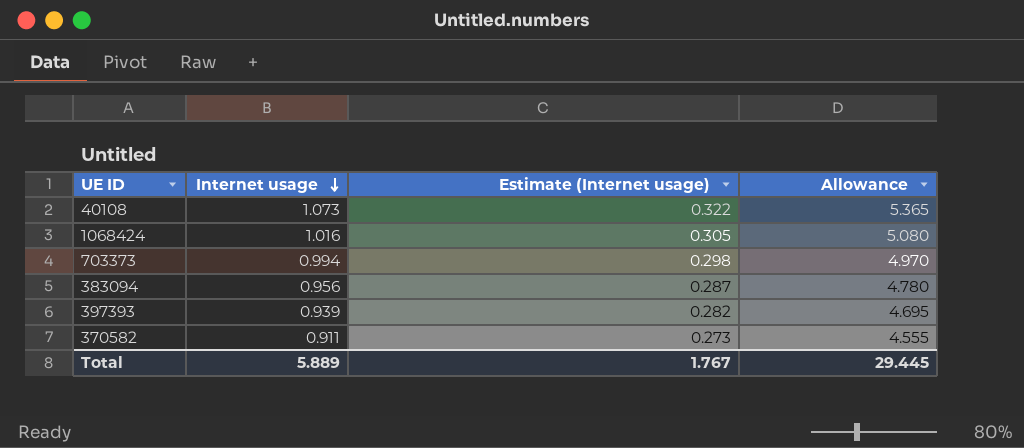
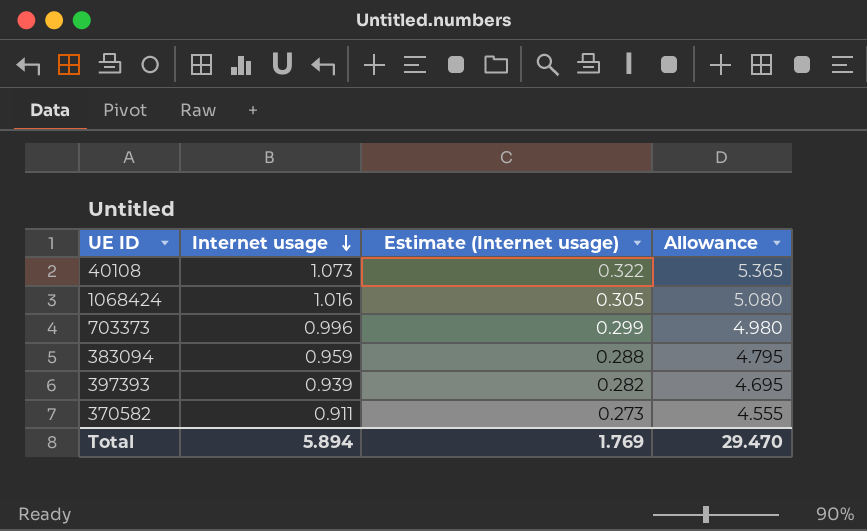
703373 | Internet usage: 0.994 -> 0.996
703373 | Estimate (Internet usage): 0.298 -> 0.299
703373 | Allowance: 4.970 -> 4.980
383094 | Internet usage: 0.956 -> 0.959
383094 | Estimate (Internet usage): 0.287 -> 0.288
383094 | Allowance: 4.780 -> 4.795
Total | Internet usage: 5.889 -> 5.894
Total | Estimate (Internet usage): 1.767 -> 1.769
Total | Allowance: 29.445 -> 29.470

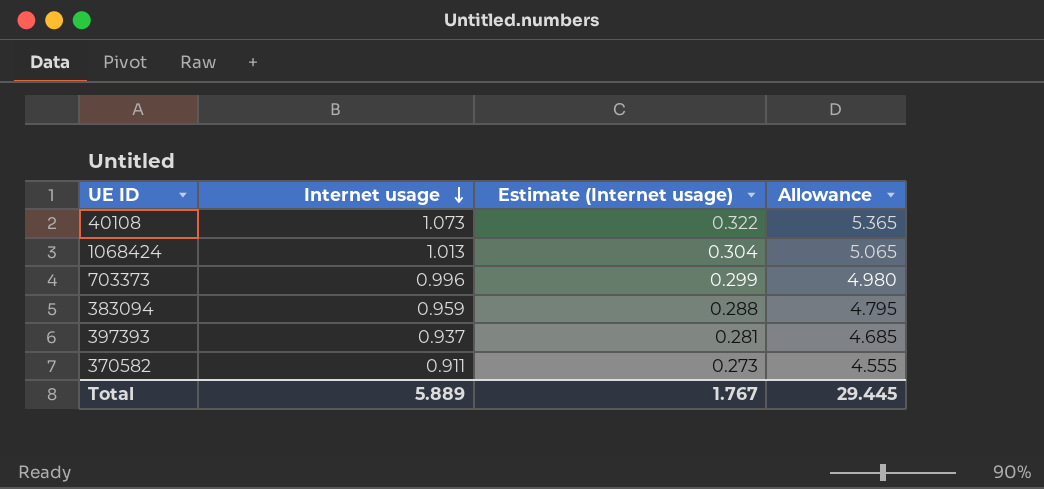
1068424 | Internet usage: 1.016 -> 1.013
1068424 | Estimate (Internet usage): 0.305 -> 0.304
1068424 | Allowance: 5.080 -> 5.065
397393 | Internet usage: 0.939 -> 0.937
397393 | Estimate (Internet usage): 0.282 -> 0.281
397393 | Allowance: 4.695 -> 4.685
Total | Internet usage: 5.894 -> 5.889
Total | Estimate (Internet usage): 1.769 -> 1.767
Total | Allowance: 29.470 -> 29.445

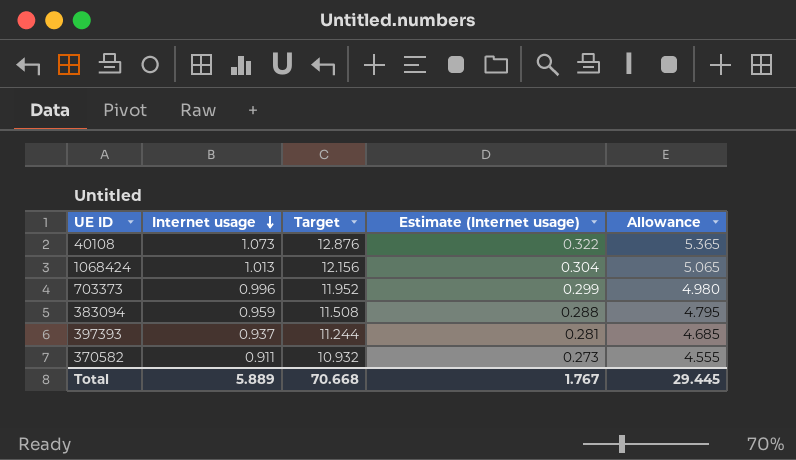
column Target | formula: none -> [Internet usage] * 12

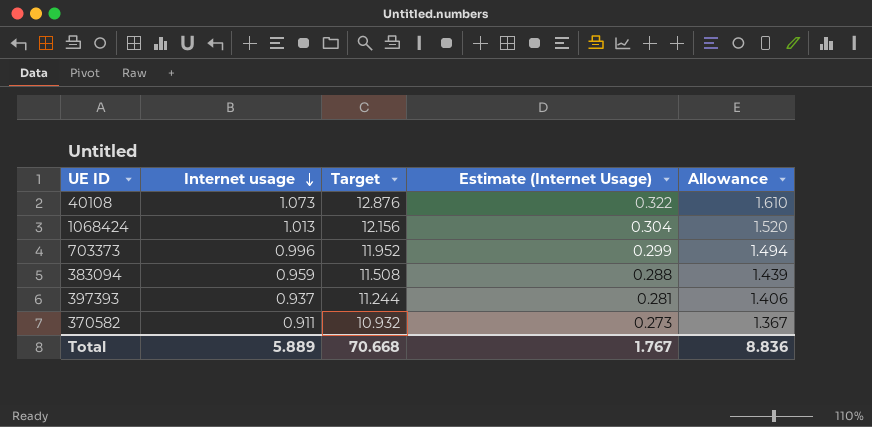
column name: Estimate (Internet usage) -> Estimate (Internet Usage)
column Allowance | formula: [Internet usage] * 5 -> [Internet usage] * 1.5
Total | Allowance: 29.445 -> 8.836

